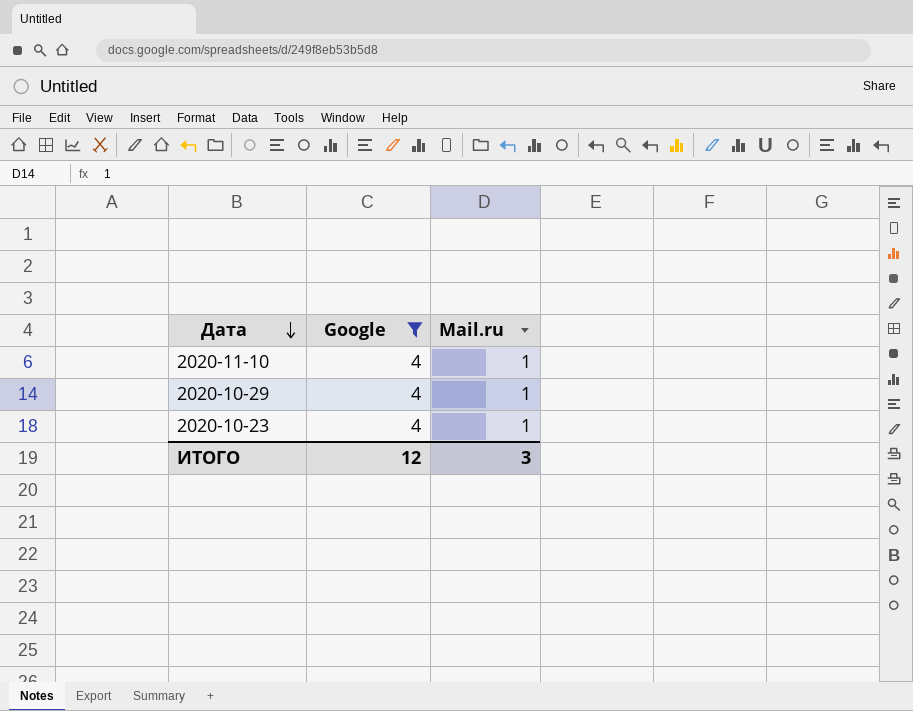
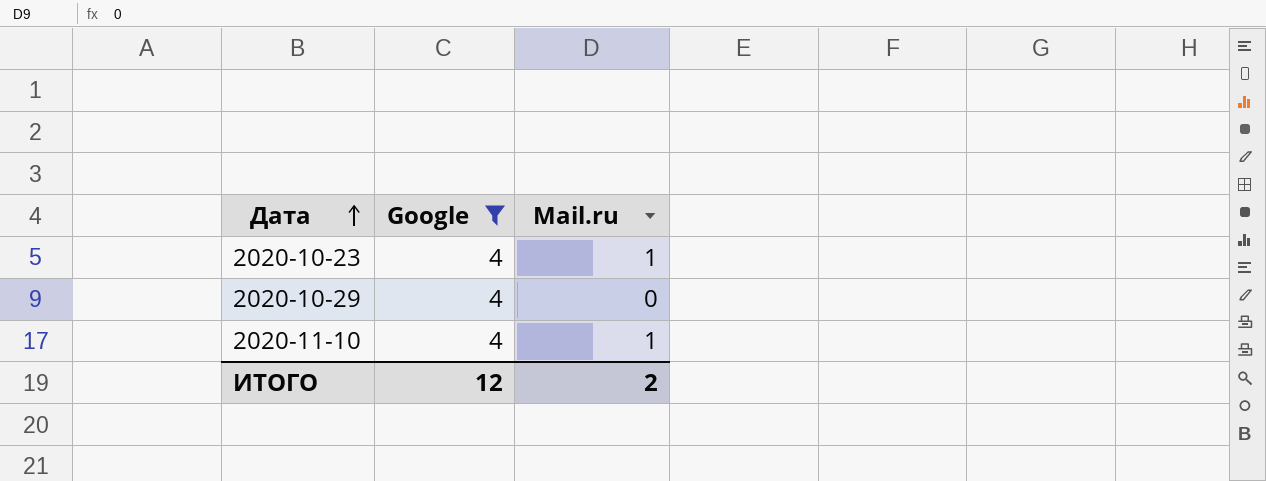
row order: Дата descending -> Дата ascending
2020-10-29 | Mail.ru: 1 -> 0
ИТОГО | Mail.ru: 3 -> 2

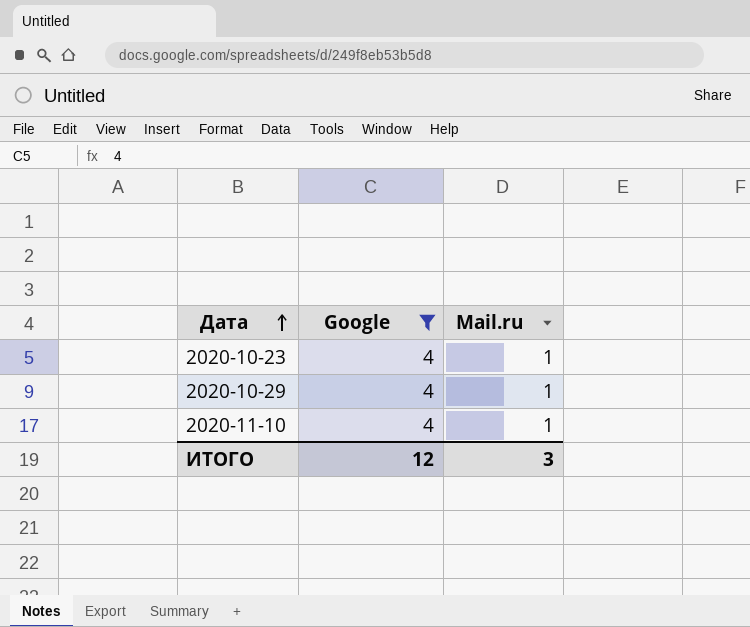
2020-10-29 | Mail.ru: 0 -> 1
ИТОГО | Mail.ru: 2 -> 3

